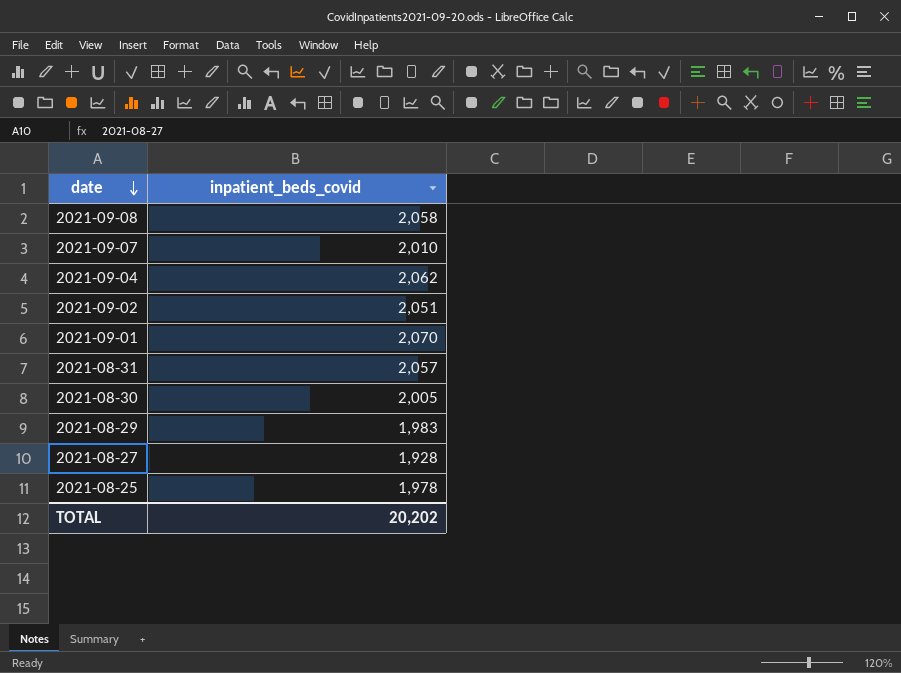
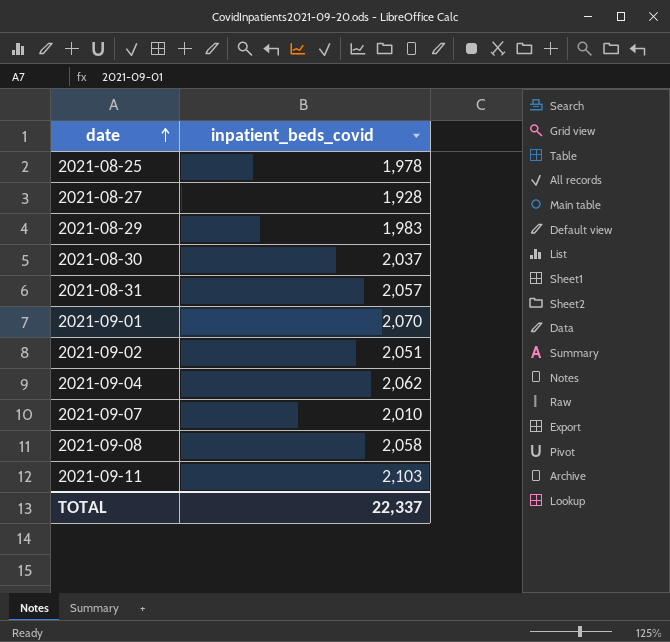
row order: date descending -> date ascending
2021-08-30 | inpatient_beds_covid: 2,005 -> 2,037
row 2021-09-11: none -> 2,103
TOTAL | inpatient_beds_covid: 20,202 -> 22,337

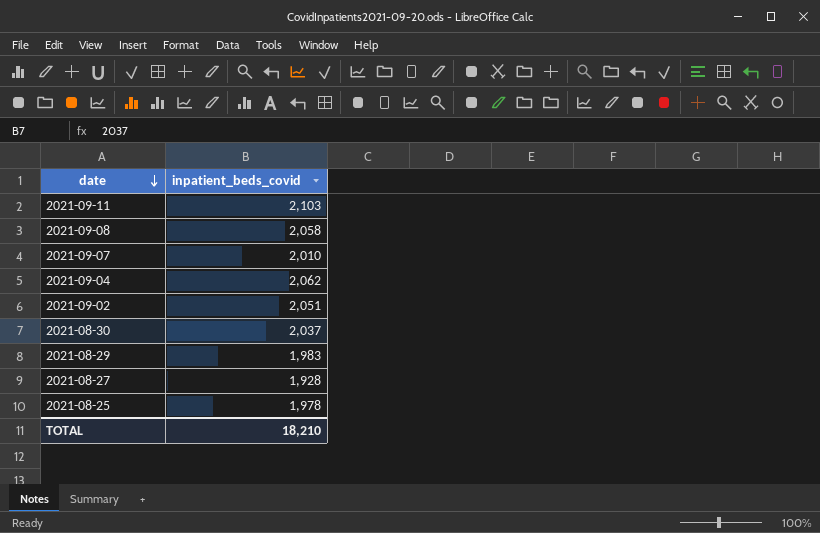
row order: date ascending -> date descending
row 2021-08-31: 2,057 -> none
row 2021-09-01: 2,070 -> none
TOTAL | inpatient_beds_covid: 22,337 -> 18,210

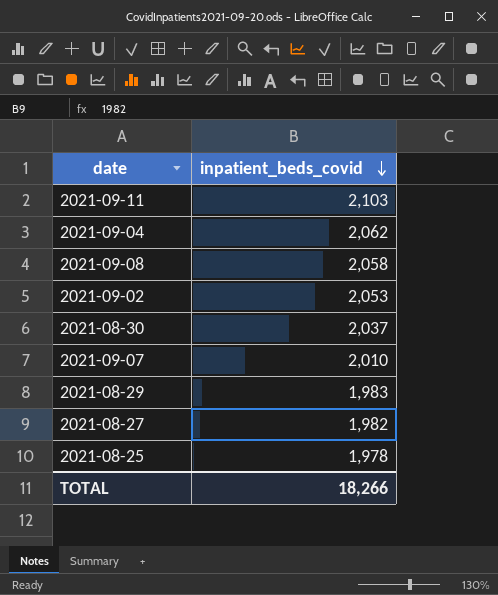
row order: date descending -> inpatient_beds_covid descending
2021-09-02 | inpatient_beds_covid: 2,051 -> 2,053
2021-08-27 | inpatient_beds_covid: 1,928 -> 1,982
TOTAL | inpatient_beds_covid: 18,210 -> 18,266

